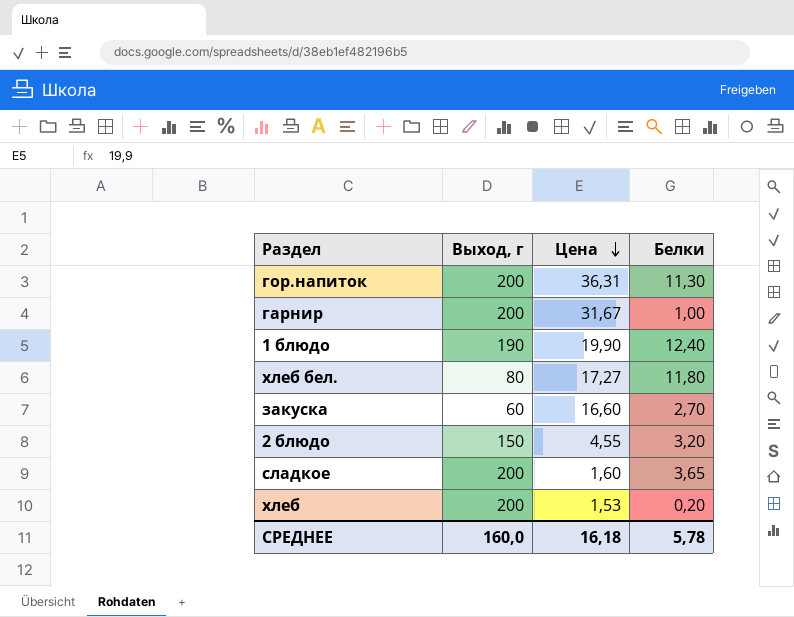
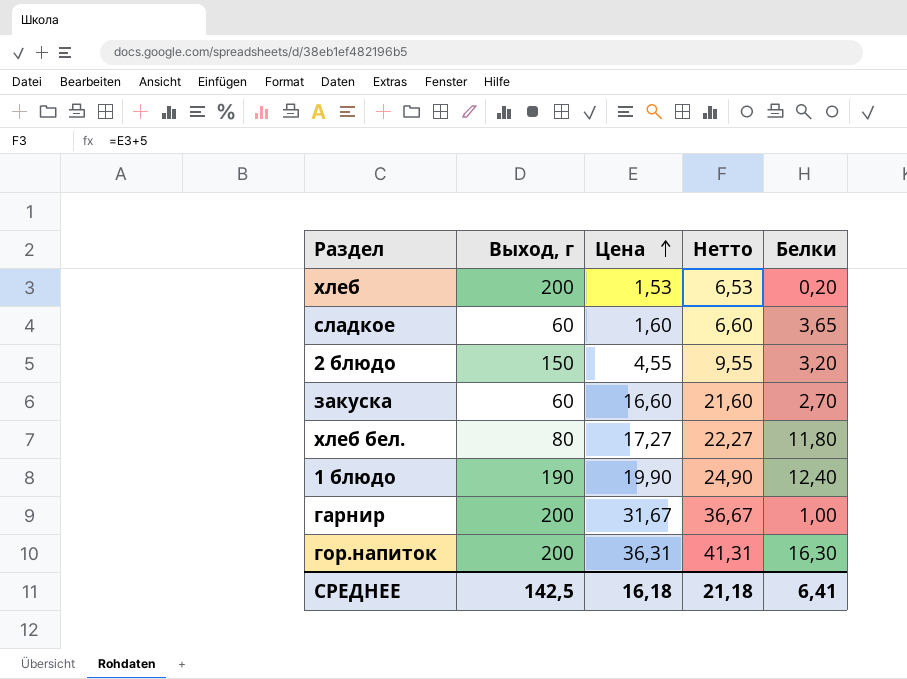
row order: Цена descending -> Цена ascending
column Нетто | formula: none -> [Цена] + 5
сладкое | Выход, г: 200 -> 60
гор.напиток | Белки: 11,30 -> 16,30
СРЕДНЕЕ | Выход, г: 160,0 -> 142,5
СРЕДНЕЕ | Белки: 5,78 -> 6,41

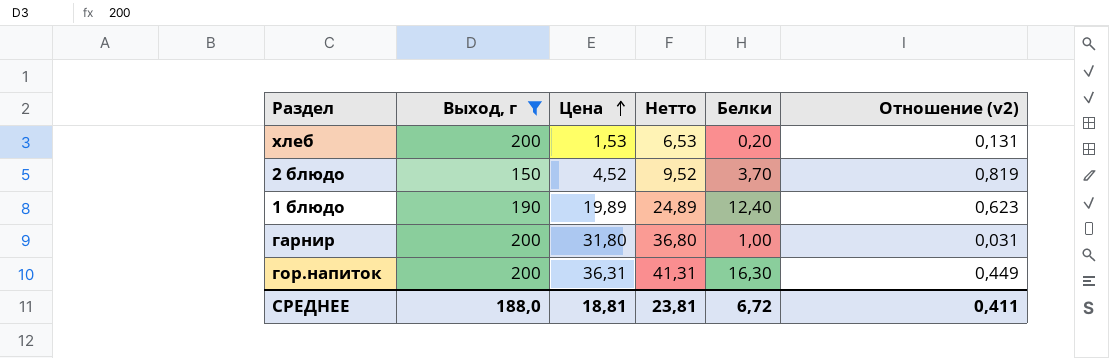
filter: none -> Выход, г >= 150
column Отношение (v2) | formula: none -> [Белки] / [Цена]
2 блюдо | Цена: 4,55 -> 4,52
2 блюдо | Нетто: 9,55 -> 9,52
2 блюдо | Белки: 3,20 -> 3,70
1 блюдо | Цена: 19,90 -> 19,89
1 блюдо | Нетто: 24,90 -> 24,89
гарнир | Цена: 31,67 -> 31,80
гарнир | Нетто: 36,67 -> 36,80
СРЕДНЕЕ | Выход, г: 142,5 -> 188,0
СРЕДНЕЕ | Цена: 16,18 -> 18,81
СРЕДНЕЕ | Нетто: 21,18 -> 23,81
СРЕДНЕЕ | Белки: 6,41 -> 6,72

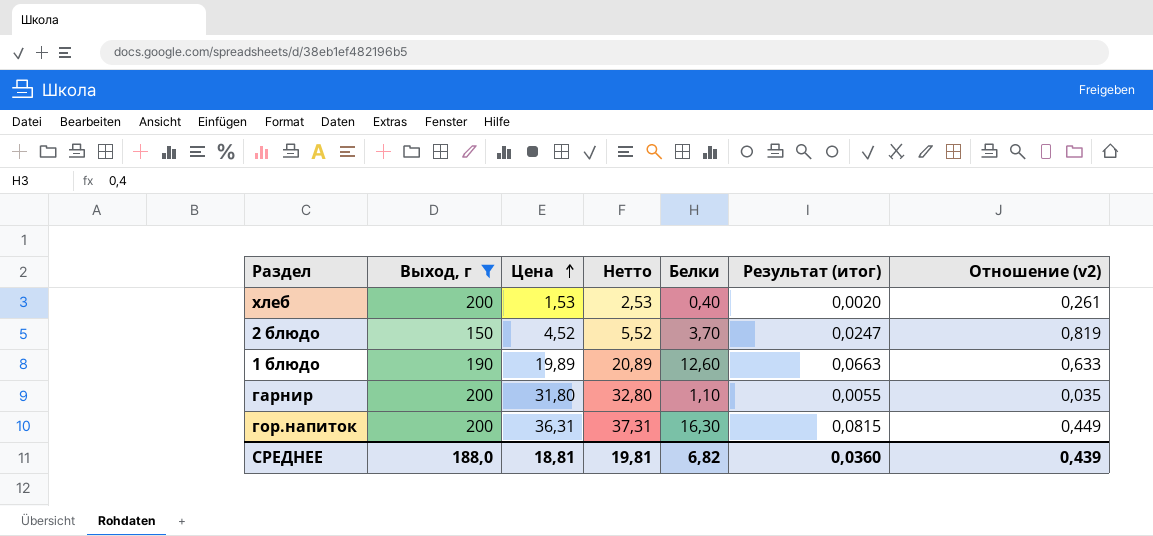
column Нетто | formula: [Цена] + 5 -> [Цена] + 1
column Результат (итог) | formula: none -> [Белки] / [Выход, г]
хлеб | Белки: 0,20 -> 0,40
хлеб | Отношение (v2): 0,131 -> 0,261
1 блюдо | Белки: 12,40 -> 12,60
1 блюдо | Отношение (v2): 0,623 -> 0,633
гарнир | Белки: 1,00 -> 1,10
гарнир | Отношение (v2): 0,031 -> 0,035
СРЕДНЕЕ | Нетто: 23,81 -> 19,81
СРЕДНЕЕ | Белки: 6,72 -> 6,82
СРЕДНЕЕ | Отношение (v2): 0,411 -> 0,439

